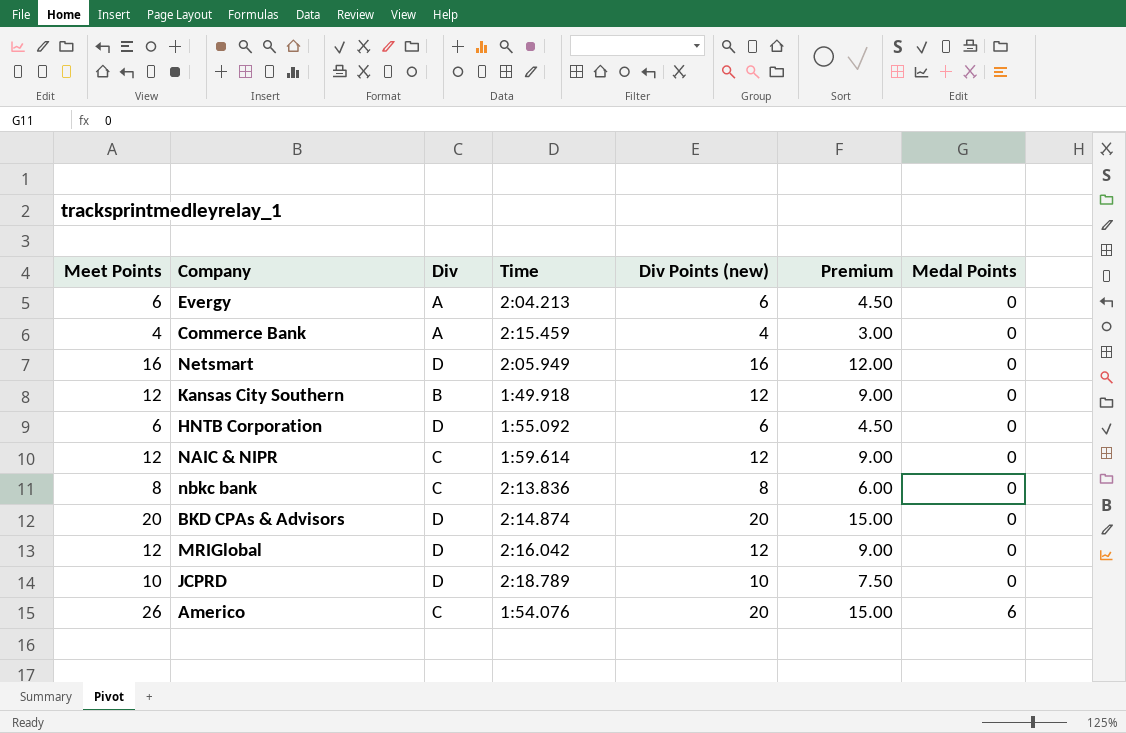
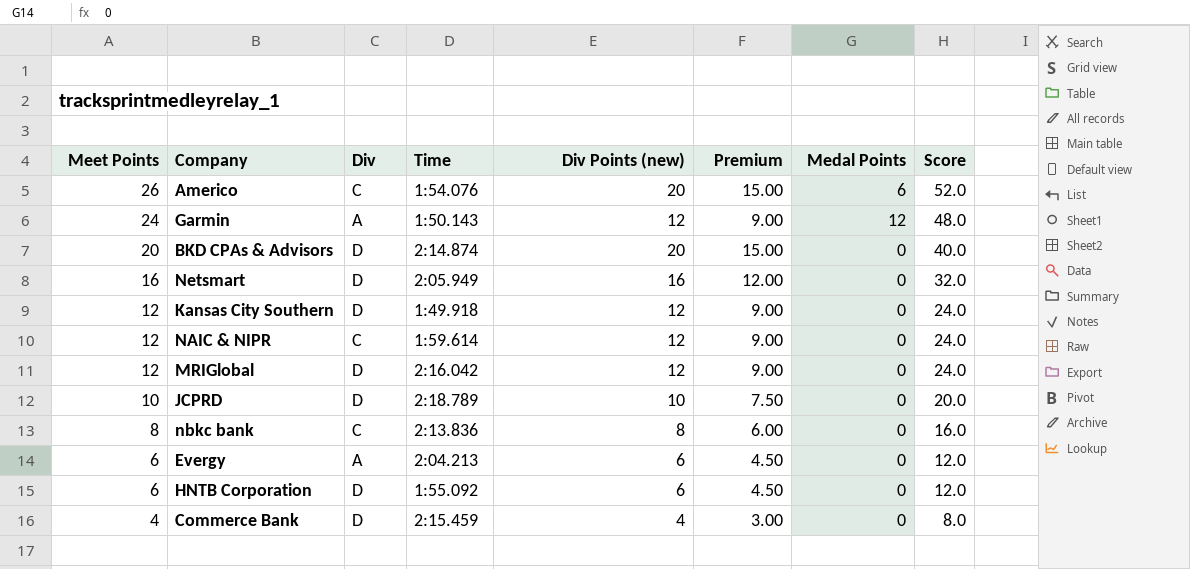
row order: Medal Points ascending -> Meet Points descending
column Score | formula: none -> [Meet Points] * 2
row Garmin: none -> 24 | A | 1:50.143 | 12 | 9.00 | 12 | 48.0
Kansas City Southern | Div: B -> D
Commerce Bank | Div: A -> D

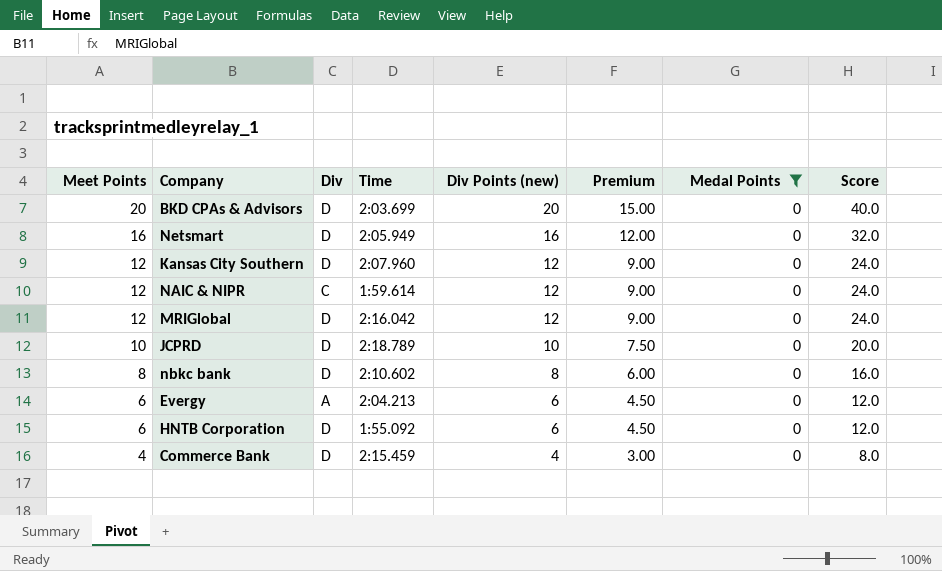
filter: none -> Medal Points = 0
BKD CPAs & Advisors | Time: 2:14.874 -> 2:03.699
Kansas City Southern | Time: 1:49.918 -> 2:07.960
nbkc bank | Div: C -> D
nbkc bank | Time: 2:13.836 -> 2:10.602

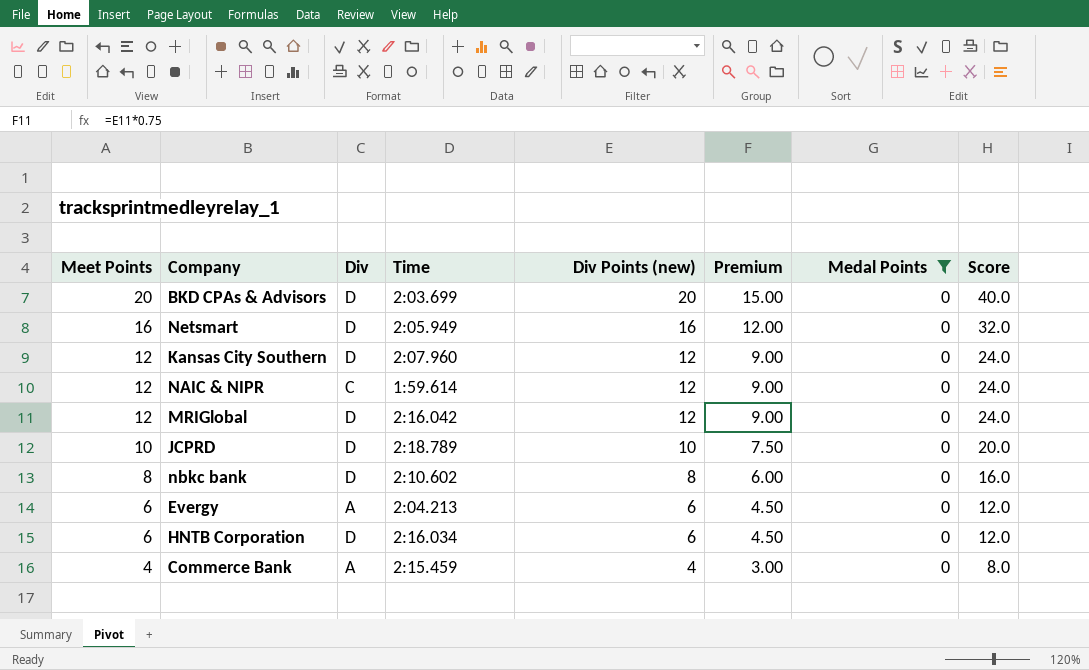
HNTB Corporation | Time: 1:55.092 -> 2:16.034
Commerce Bank | Div: D -> A

